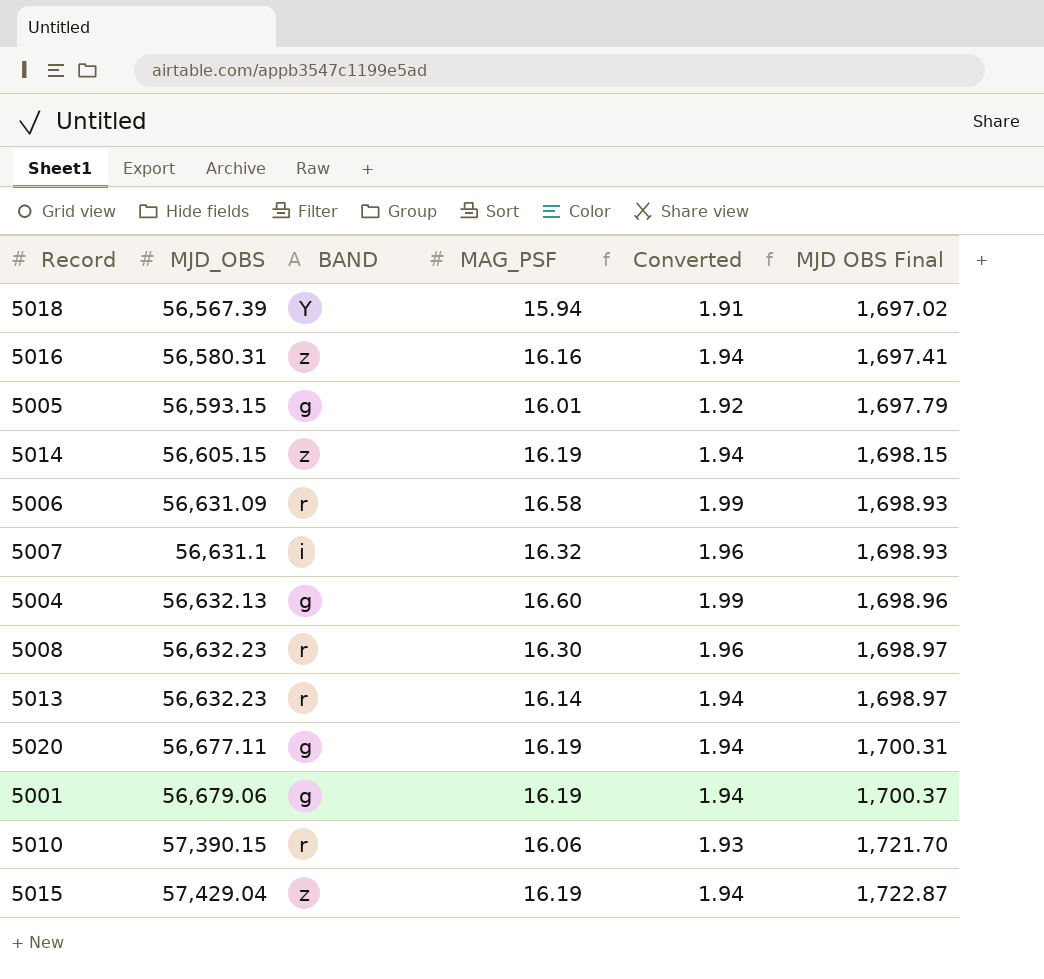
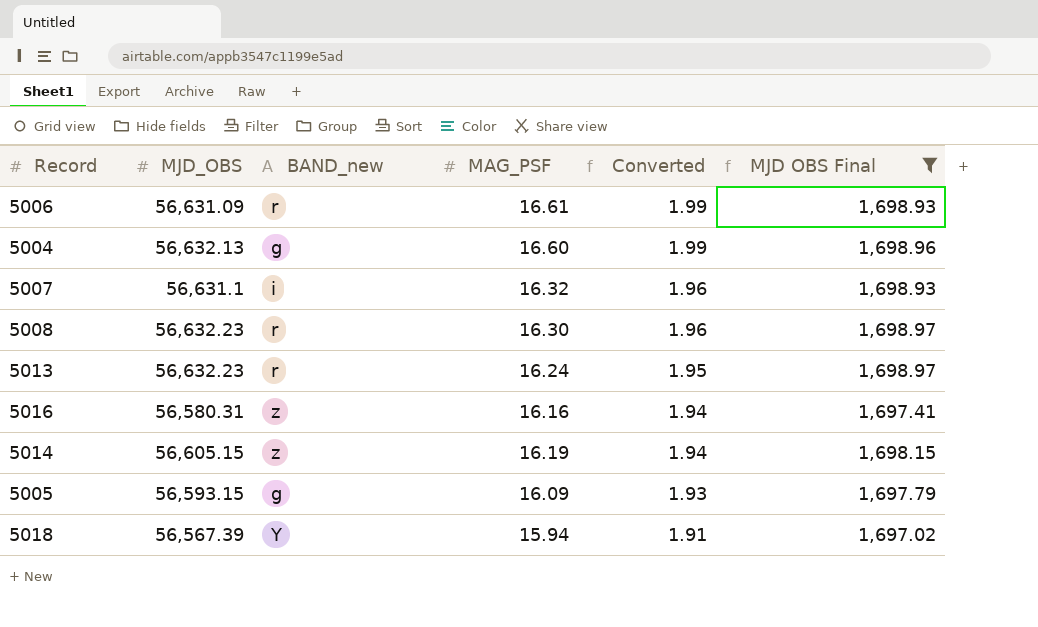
filter: none -> MJD OBS Final <= 1,698.97
row order: MJD_OBS ascending -> Converted descending
column name: BAND -> BAND_new
5006 | MAG_PSF: 16.58 -> 16.61
5013 | MAG_PSF: 16.14 -> 16.24
5013 | Converted: 1.94 -> 1.95
5005 | MAG_PSF: 16.01 -> 16.09
5005 | Converted: 1.92 -> 1.93

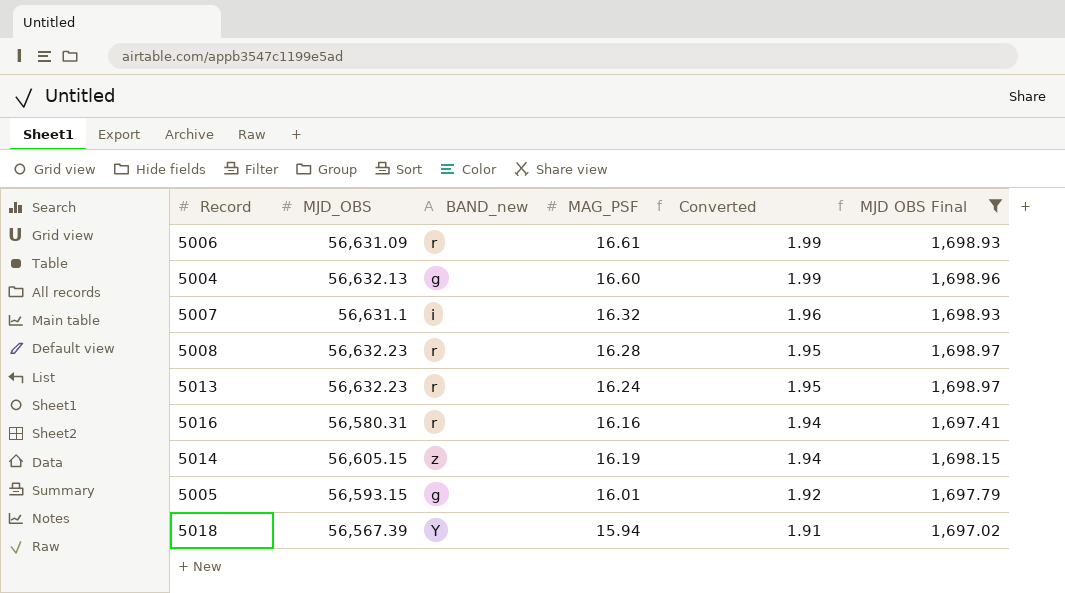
5008 | MAG_PSF: 16.30 -> 16.28
5008 | Converted: 1.96 -> 1.95
5016 | BAND_new: z -> r
5005 | MAG_PSF: 16.09 -> 16.01
5005 | Converted: 1.93 -> 1.92

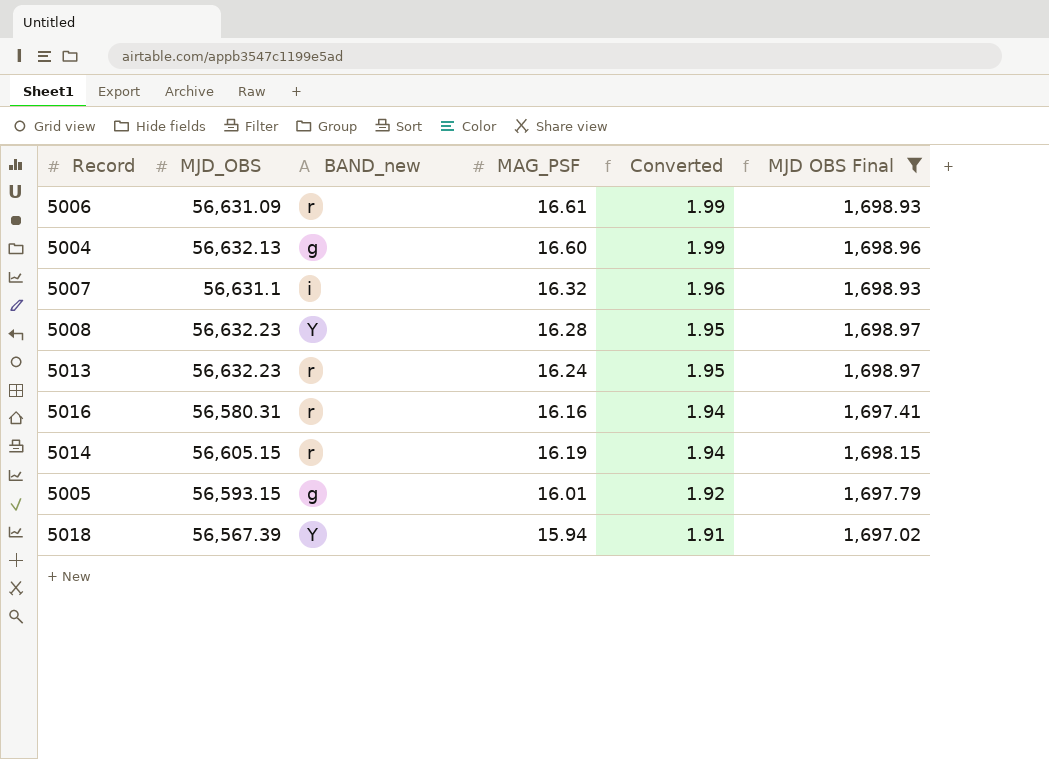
5008 | BAND_new: r -> Y
5014 | BAND_new: z -> r

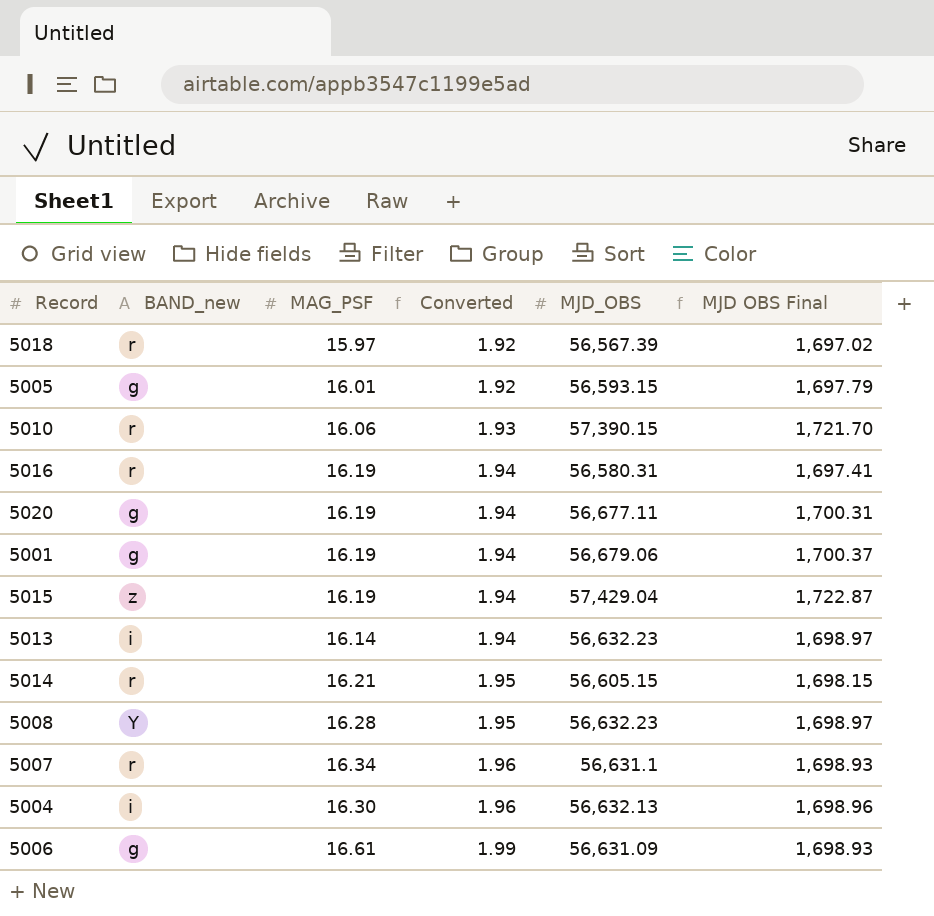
filter: MJD OBS Final <= 1,698.97 -> none
row order: Converted descending -> Converted ascending
column MJD_OBS | position: 2 -> 5
5018 | BAND_new: Y -> r
5018 | MAG_PSF: 15.94 -> 15.97
5018 | Converted: 1.91 -> 1.92
5016 | MAG_PSF: 16.16 -> 16.19
5013 | BAND_new: r -> i
5013 | MAG_PSF: 16.24 -> 16.14
5013 | Converted: 1.95 -> 1.94
5014 | MAG_PSF: 16.19 -> 16.21
5014 | Converted: 1.94 -> 1.95
5007 | BAND_new: i -> r
5007 | MAG_PSF: 16.32 -> 16.34
5004 | BAND_new: g -> i
5004 | MAG_PSF: 16.60 -> 16.30
5004 | Converted: 1.99 -> 1.96
5006 | BAND_new: r -> g

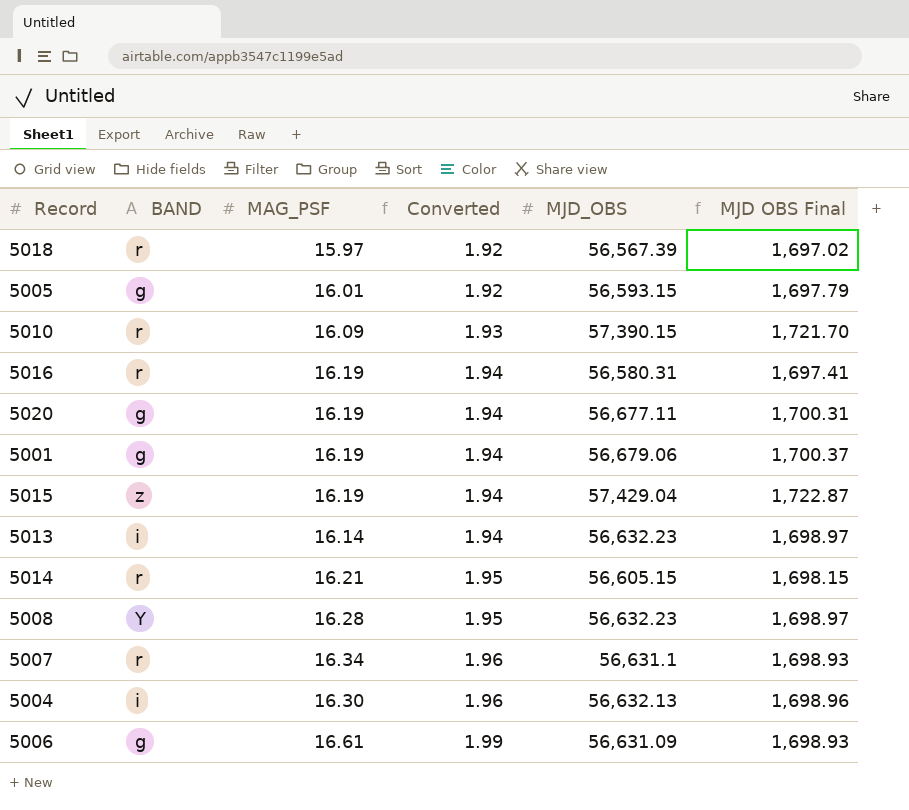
column name: BAND_new -> BAND
5010 | MAG_PSF: 16.06 -> 16.09

